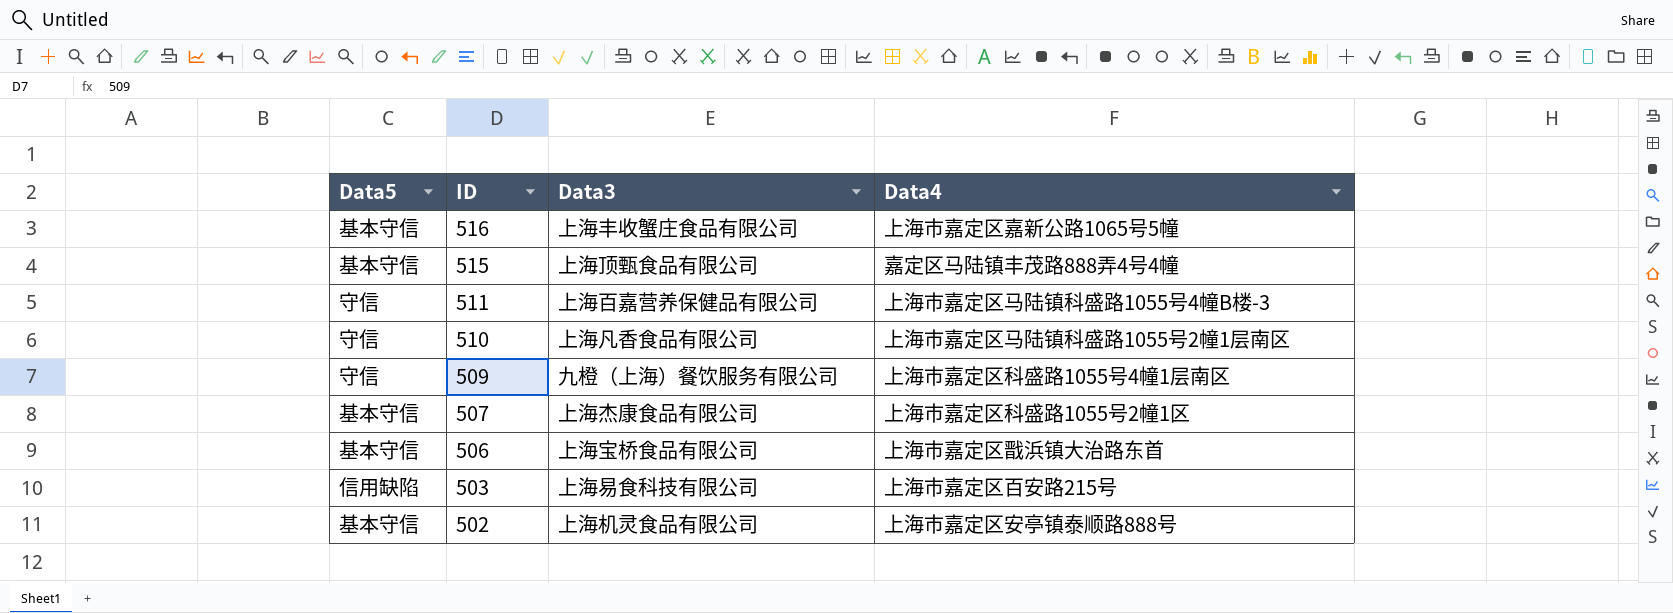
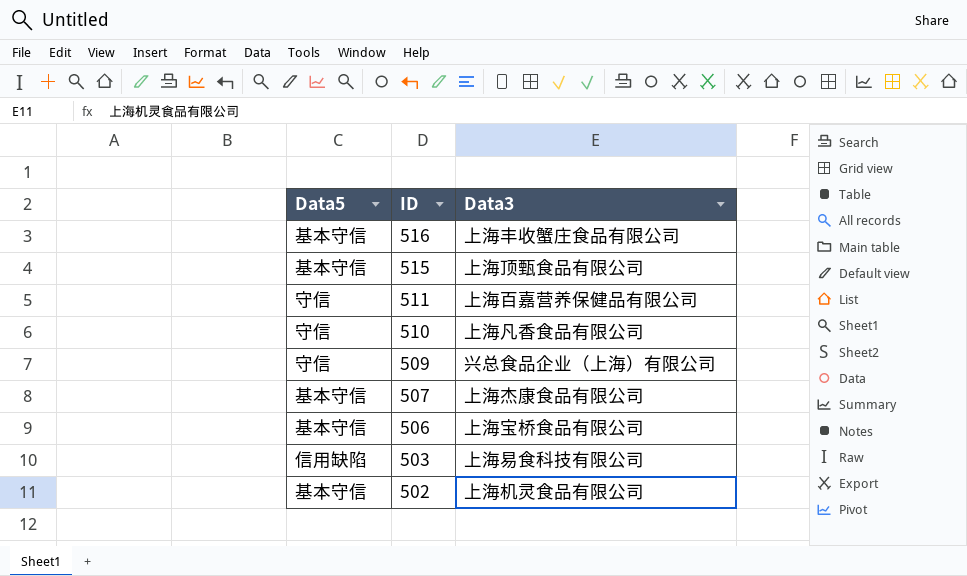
column Data4 | position: 4 -> none
509 | Data3: 九橙（上海）餐饮服务有限公司 -> 兴总食品企业（上海）有限公司

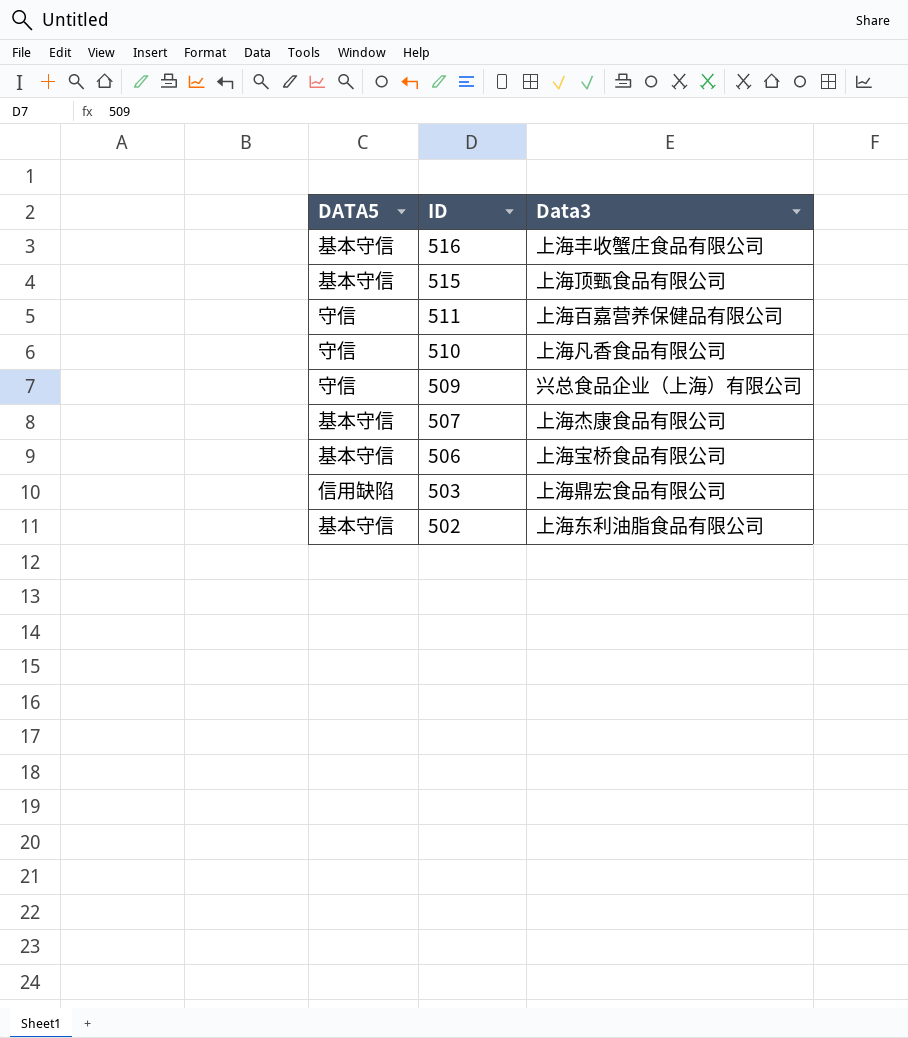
column name: Data5 -> DATA5
503 | Data3: 上海易食科技有限公司 -> 上海鼎宏食品有限公司
502 | Data3: 上海机灵食品有限公司 -> 上海东利油脂食品有限公司

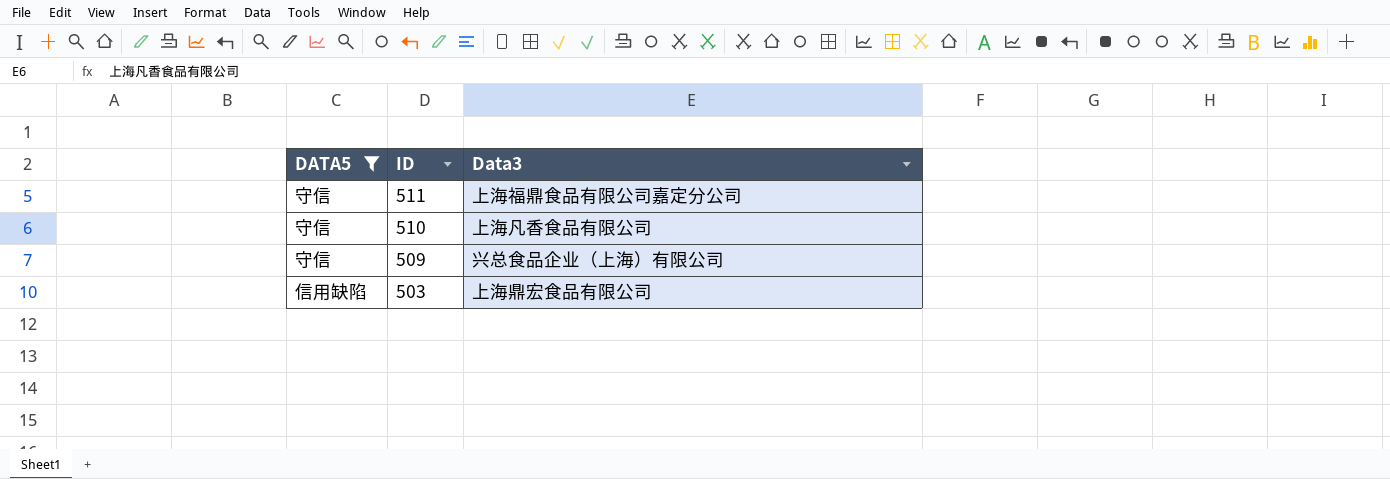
filter: none -> DATA5 != 基本守信
511 | Data3: 上海百嘉营养保健品有限公司 -> 上海福鼎食品有限公司嘉定分公司

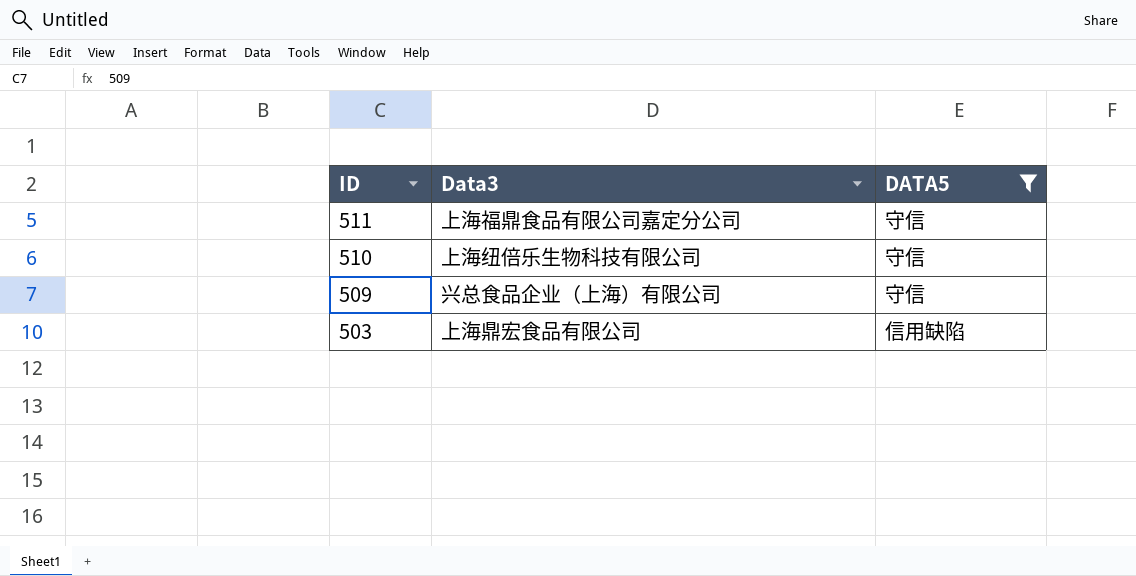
column DATA5 | position: 1 -> 3
510 | Data3: 上海凡香食品有限公司 -> 上海纽倍乐生物科技有限公司

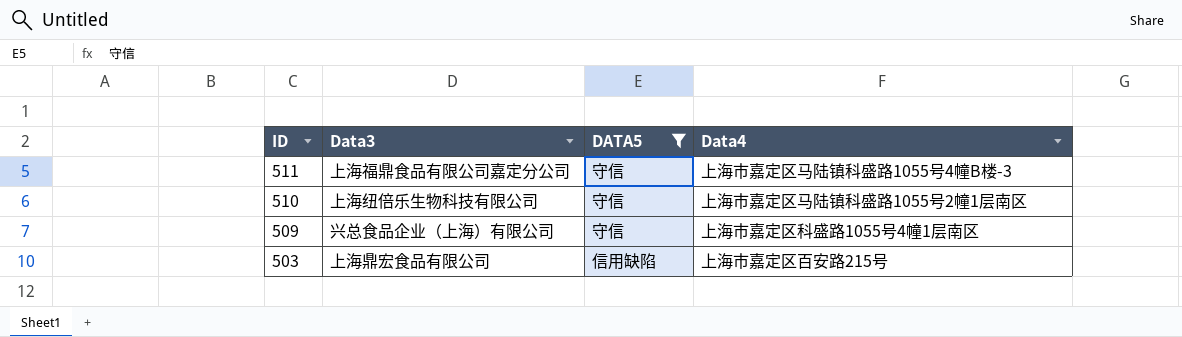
column Data4 | position: none -> 4

